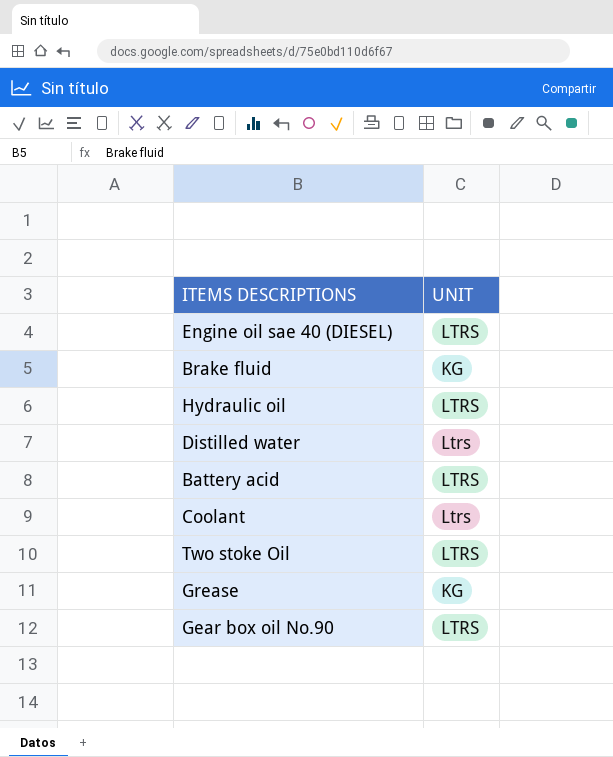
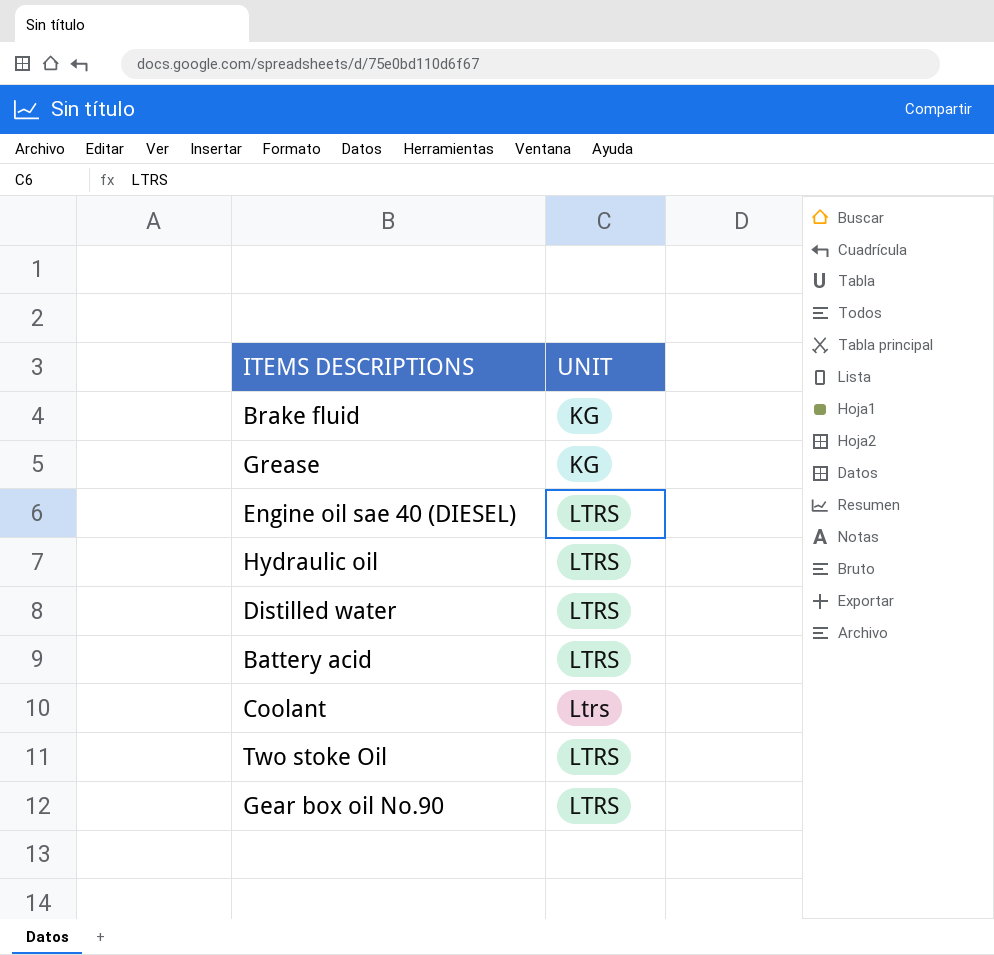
row order: none -> UNIT ascending
Distilled water | UNIT: Ltrs -> LTRS

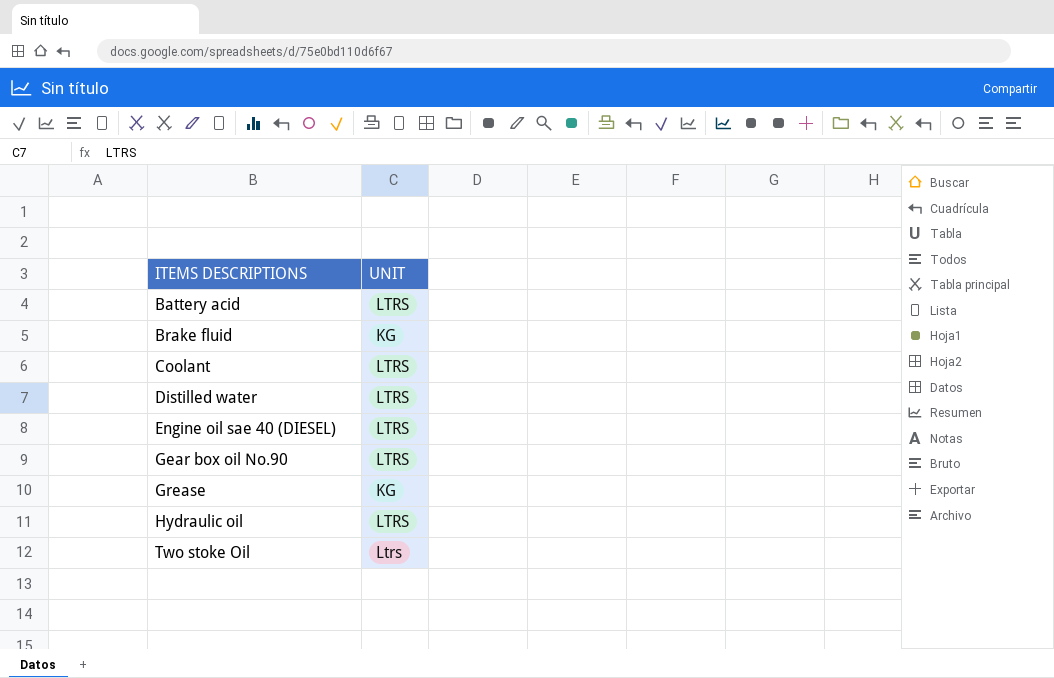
row order: UNIT ascending -> ITEMS DESCRIPTIONS ascending
Coolant | UNIT: Ltrs -> LTRS
Two stoke Oil | UNIT: LTRS -> Ltrs

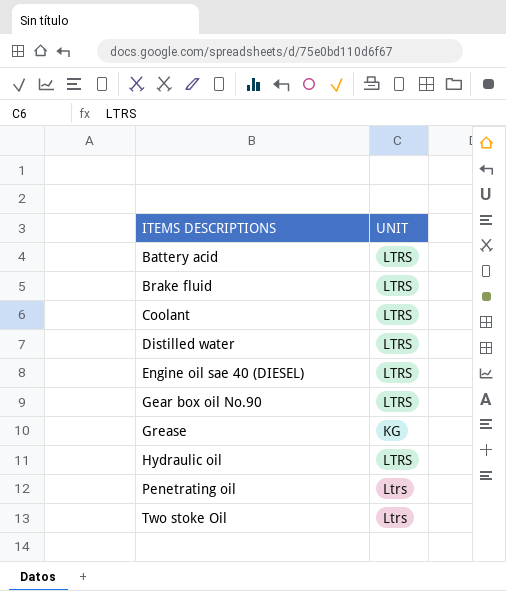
Brake fluid | UNIT: KG -> LTRS
row Penetrating oil: none -> Ltrs

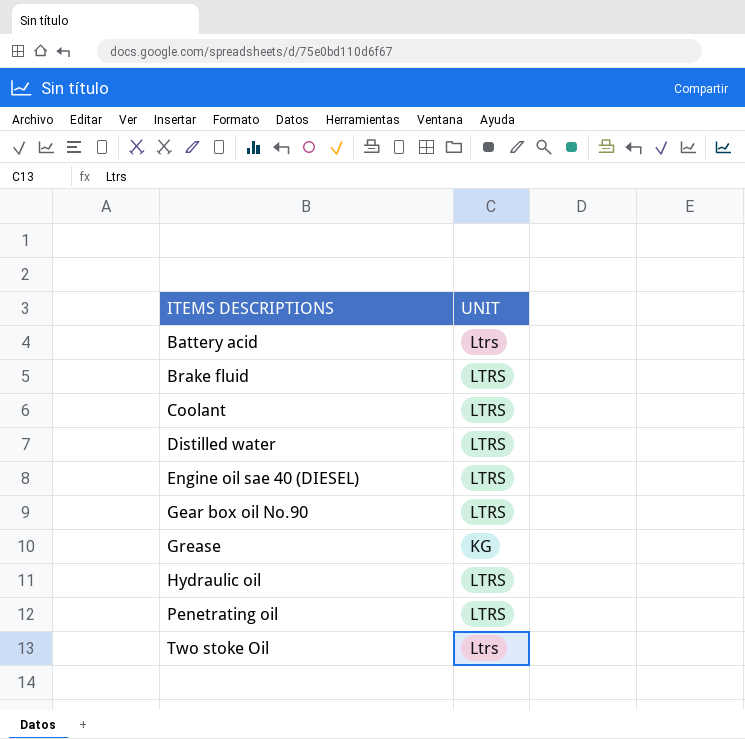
Battery acid | UNIT: LTRS -> Ltrs
Penetrating oil | UNIT: Ltrs -> LTRS

